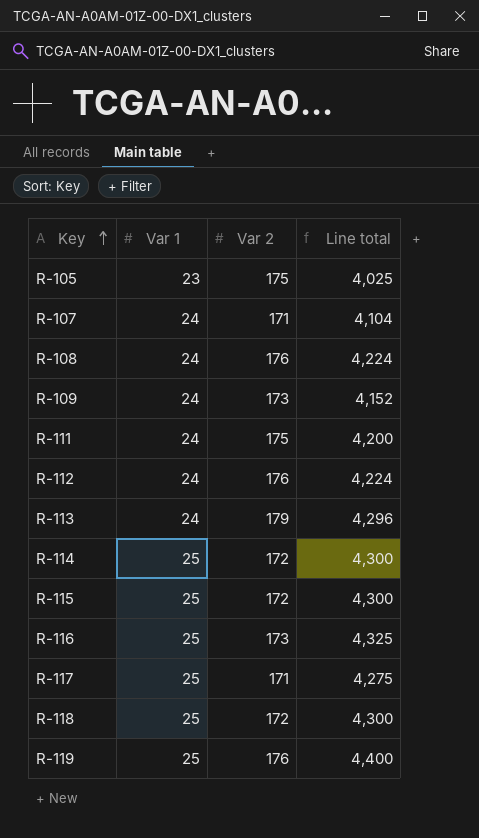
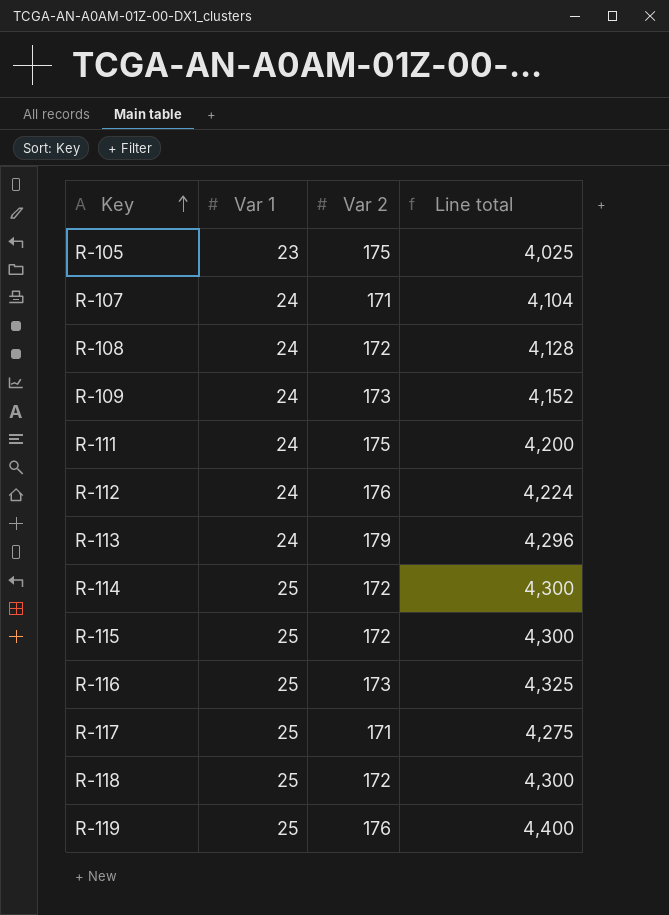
R-108 | Var 2: 176 -> 172
R-108 | Line total: 4,224 -> 4,128

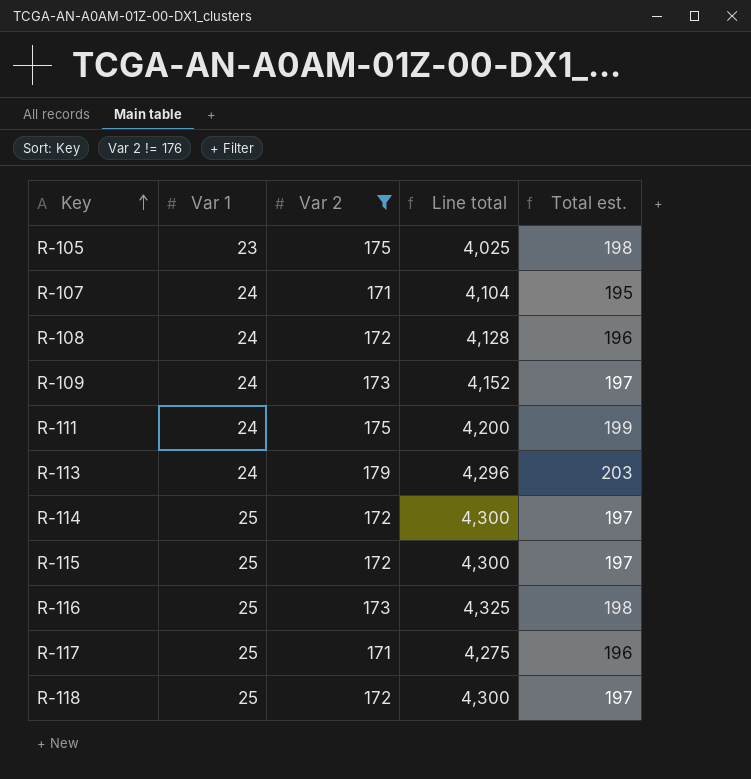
filter: none -> Var 2 != 176
column Total est. | formula: none -> [Var 1] + [Var 2]

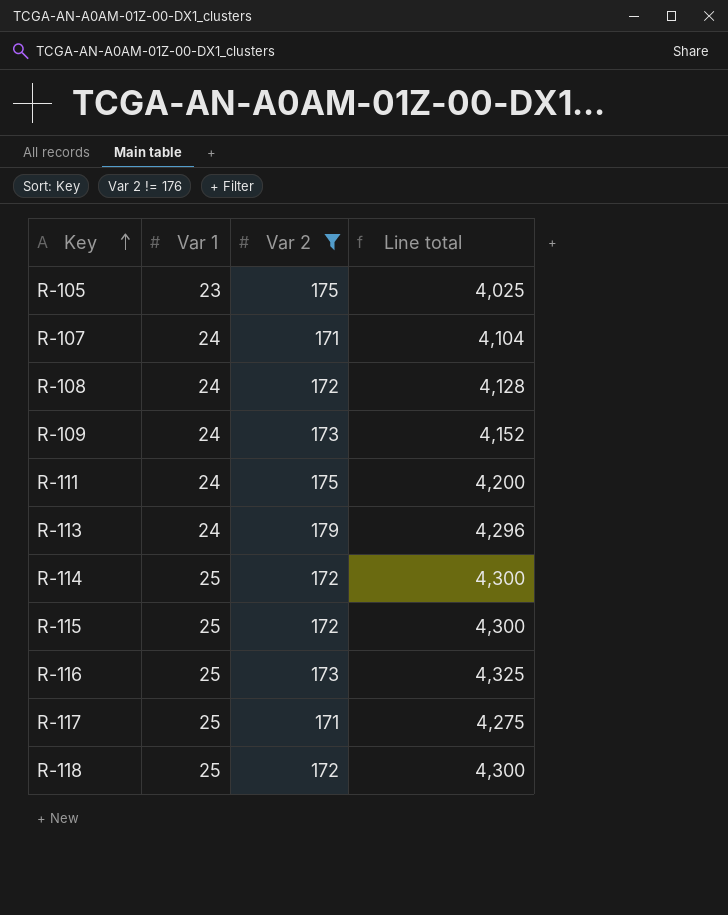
column Total est. | formula: [Var 1] + [Var 2] -> none

